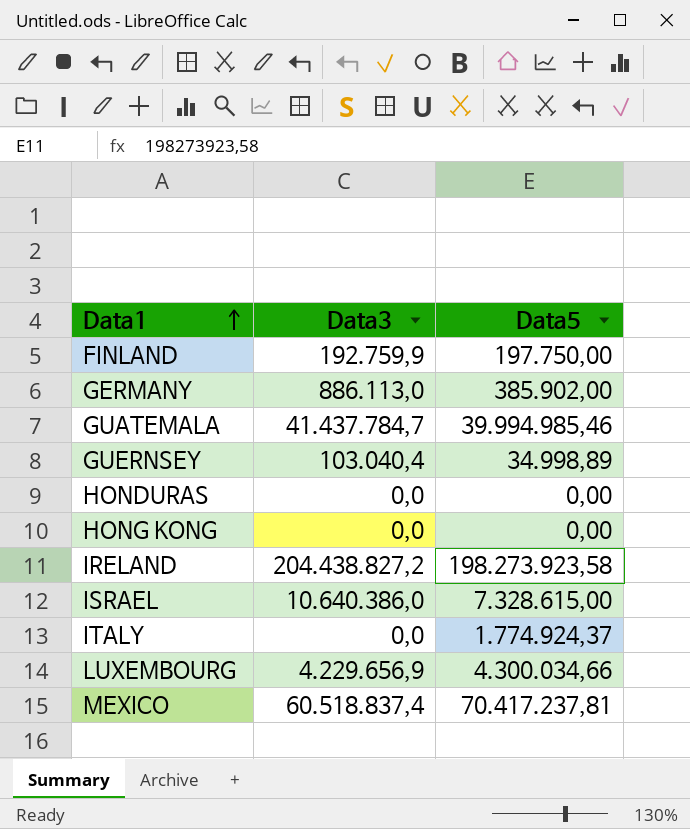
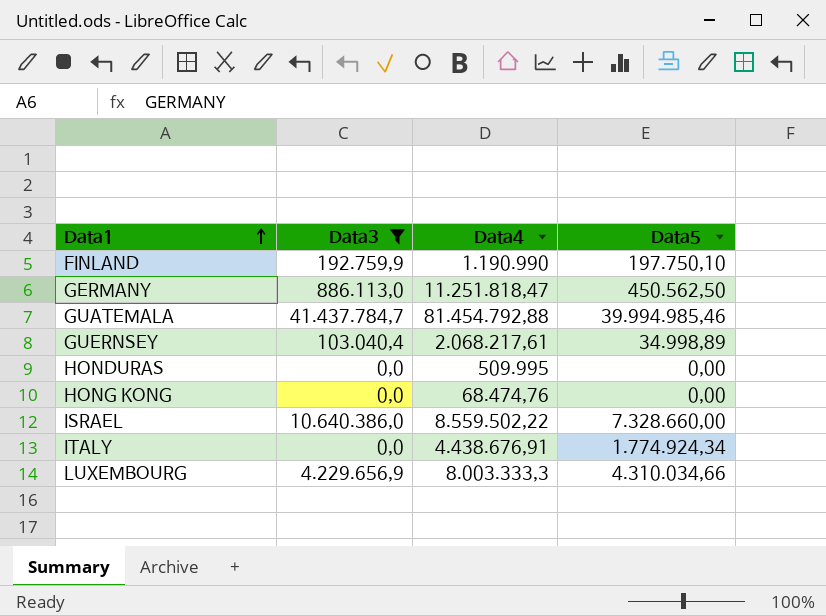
filter: none -> Data3 <= 41.437.784,7
column Data4 | position: none -> 3
FINLAND | Data5: 197.750,00 -> 197.750,10
GERMANY | Data5: 385.902,00 -> 450.562,50
ISRAEL | Data5: 7.328.615,00 -> 7.328.660,00
ITALY | Data5: 1.774.924,37 -> 1.774.924,34
LUXEMBOURG | Data5: 4.300.034,66 -> 4.310.034,66

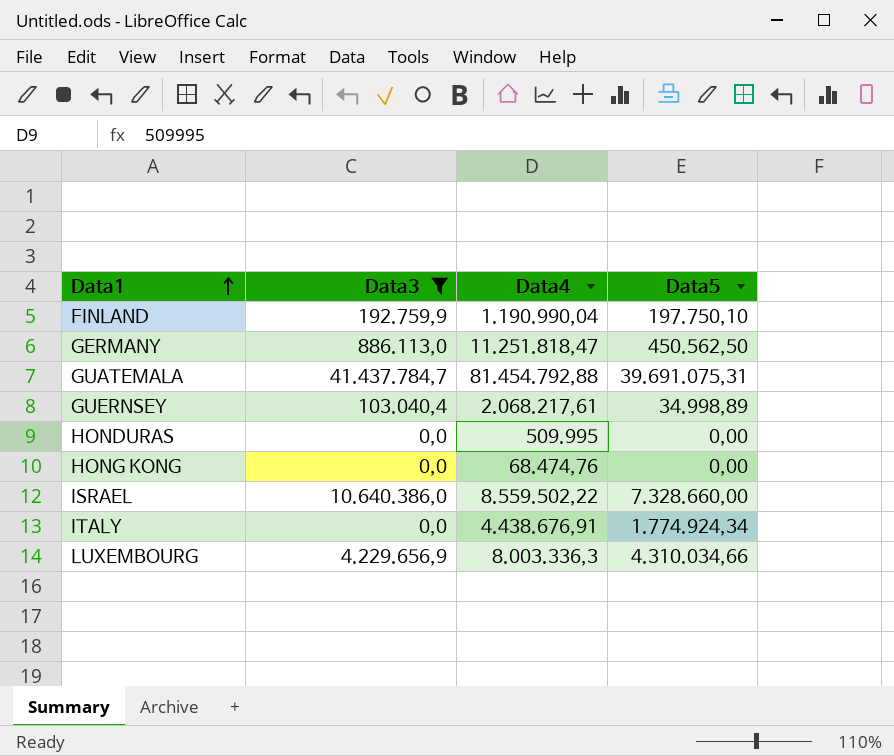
FINLAND | Data4: 1.190.990 -> 1.190.990,04
GUATEMALA | Data5: 39.994.985,46 -> 39.691.075,31
LUXEMBOURG | Data4: 8.003.333,3 -> 8.003.336,3

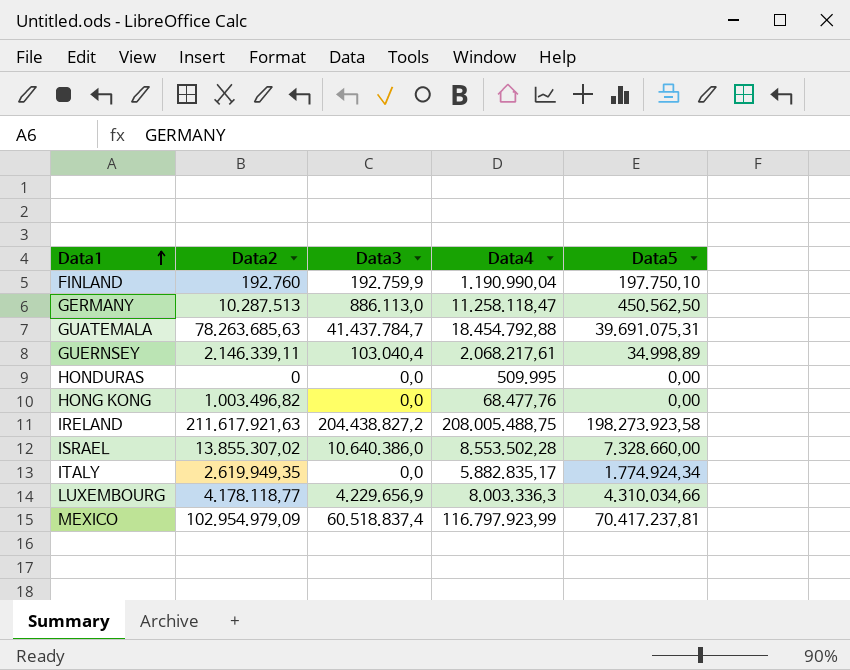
filter: Data3 <= 41.437.784,7 -> none
column Data2 | position: none -> 2
GERMANY | Data4: 11.251.818,47 -> 11.258.118,47
GUATEMALA | Data4: 81.454.792,88 -> 18.454.792,88
HONG KONG | Data4: 68.474,76 -> 68.477,76
ISRAEL | Data4: 8.559.502,22 -> 8.553.502,28
ITALY | Data4: 4.438.676,91 -> 5.882.835,17

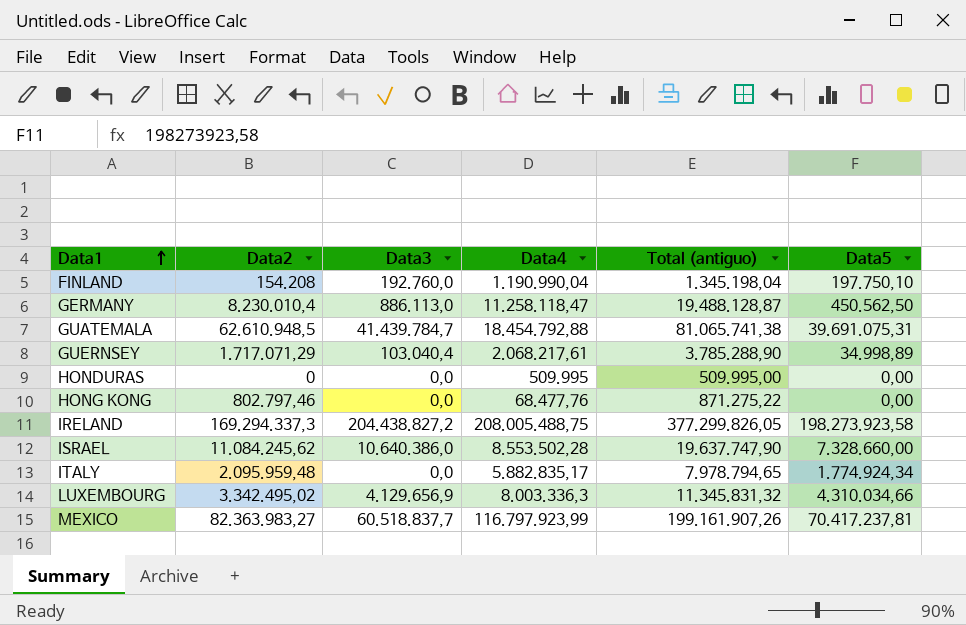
column Total (antiguo) | formula: none -> [Data2] + [Data4]
FINLAND | Data2: 192.760 -> 154.208
FINLAND | Data3: 192.759,9 -> 192.760,0
GERMANY | Data2: 10.287.513 -> 8.230.010,4
GUATEMALA | Data2: 78.263.685,63 -> 62.610.948,5
GUATEMALA | Data3: 41.437.784,7 -> 41.439.784,7
GUERNSEY | Data2: 2.146.339,11 -> 1.717.071,29
HONG KONG | Data2: 1.003.496,82 -> 802.797,46
IRELAND | Data2: 211.617.921,63 -> 169.294.337,3
ISRAEL | Data2: 13.855.307,02 -> 11.084.245,62
ITALY | Data2: 2.619.949,35 -> 2.095.959,48
LUXEMBOURG | Data2: 4.178.118,77 -> 3.342.495,02
LUXEMBOURG | Data3: 4.229.656,9 -> 4.129.656,9
MEXICO | Data2: 102.954.979,09 -> 82.363.983,27
MEXICO | Data3: 60.518.837,4 -> 60.518.837,7

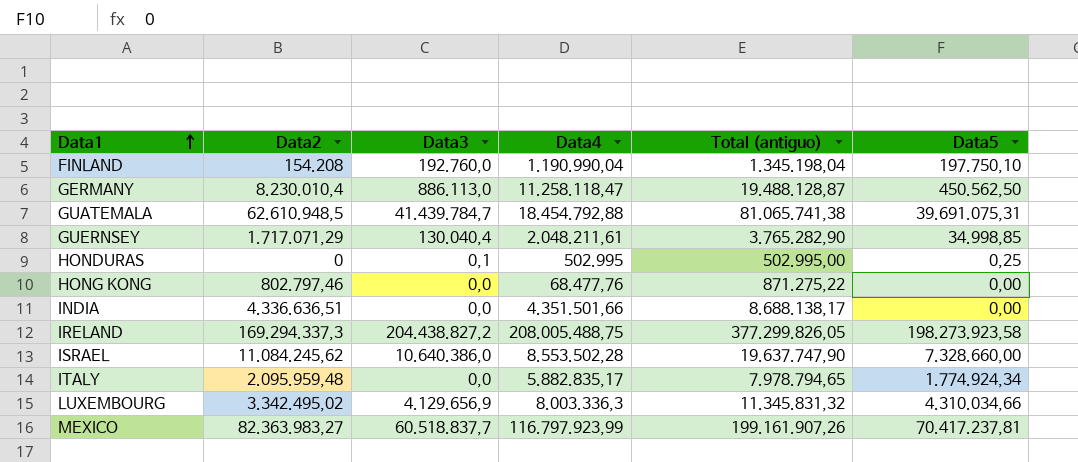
GUERNSEY | Data3: 103.040,4 -> 130.040,4
GUERNSEY | Data4: 2.068.217,61 -> 2.048.211,61
GUERNSEY | Total (antiguo): 3.785.288,90 -> 3.765.282,90
GUERNSEY | Data5: 34.998,89 -> 34.998,85
HONDURAS | Data3: 0,0 -> 0,1
HONDURAS | Data4: 509.995 -> 502.995
HONDURAS | Total (antiguo): 509.995,00 -> 502.995,00
HONDURAS | Data5: 0,00 -> 0,25
row INDIA: none -> 4.336.636,51 | 0,0 | 4.351.501,66 | 8.688.138,17 | 0,00

